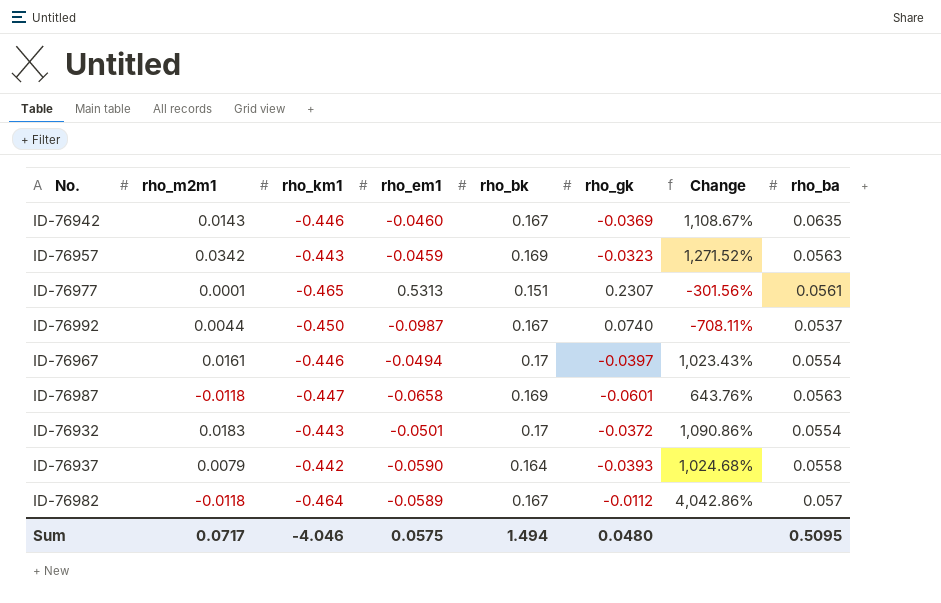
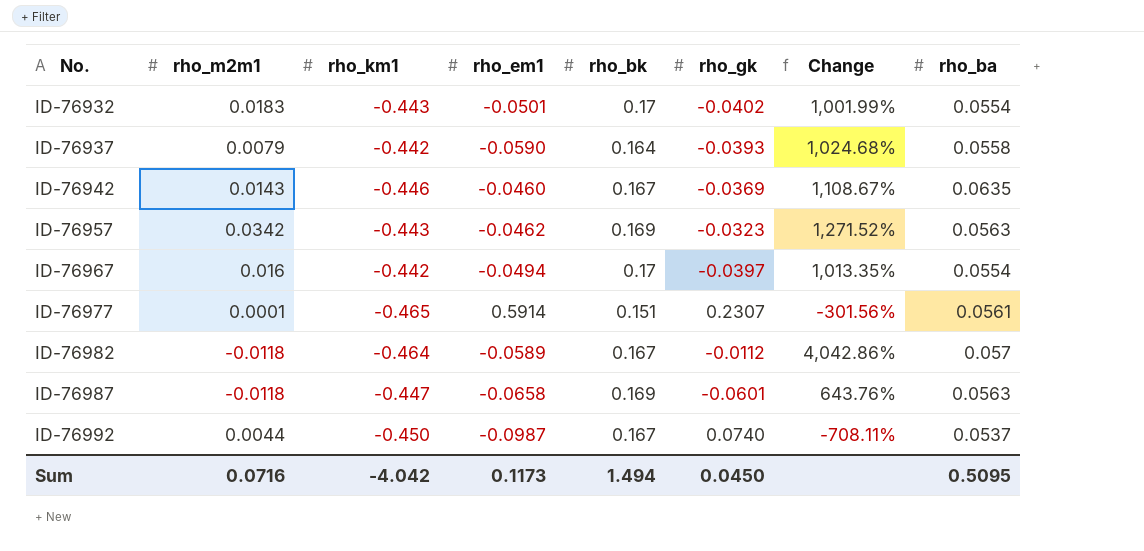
row order: none -> No. ascending
ID-76932 | rho_gk: -0.0372 -> -0.0402
ID-76932 | Change: 1,090.86% -> 1,001.99%
ID-76957 | rho_em1: -0.0459 -> -0.0462
ID-76967 | rho_m2m1: 0.0161 -> 0.016
ID-76967 | rho_km1: -0.446 -> -0.442
ID-76967 | Change: 1,023.43% -> 1,013.35%
ID-76977 | rho_em1: 0.5313 -> 0.5914
Sum | rho_m2m1: 0.0717 -> 0.0716
Sum | rho_km1: -4.046 -> -4.042
Sum | rho_em1: 0.0575 -> 0.1173
Sum | rho_gk: 0.0480 -> 0.0450

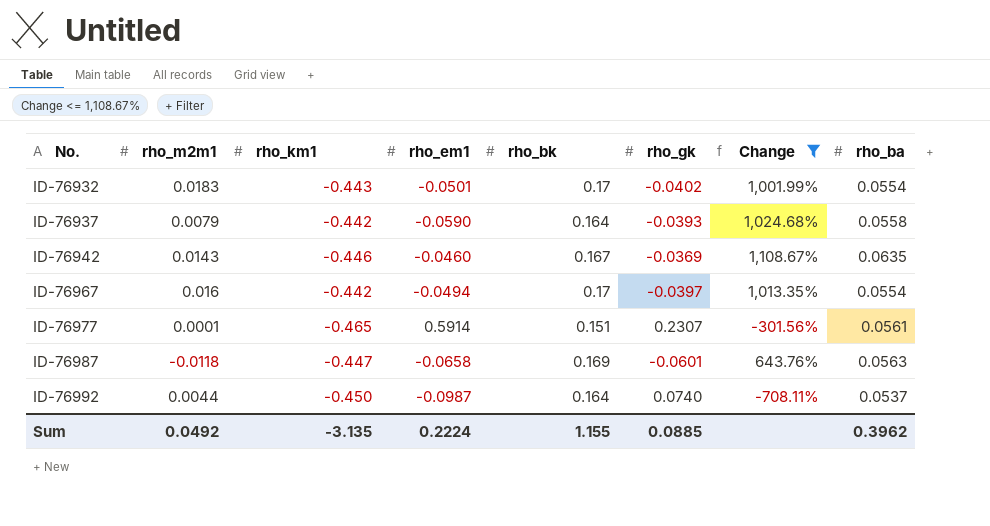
filter: none -> Change <= 1,108.67%
ID-76992 | rho_bk: 0.167 -> 0.164
Sum | rho_m2m1: 0.0716 -> 0.0492
Sum | rho_km1: -4.042 -> -3.135
Sum | rho_em1: 0.1173 -> 0.2224
Sum | rho_bk: 1.494 -> 1.155
Sum | rho_gk: 0.0450 -> 0.0885
Sum | rho_ba: 0.5095 -> 0.3962

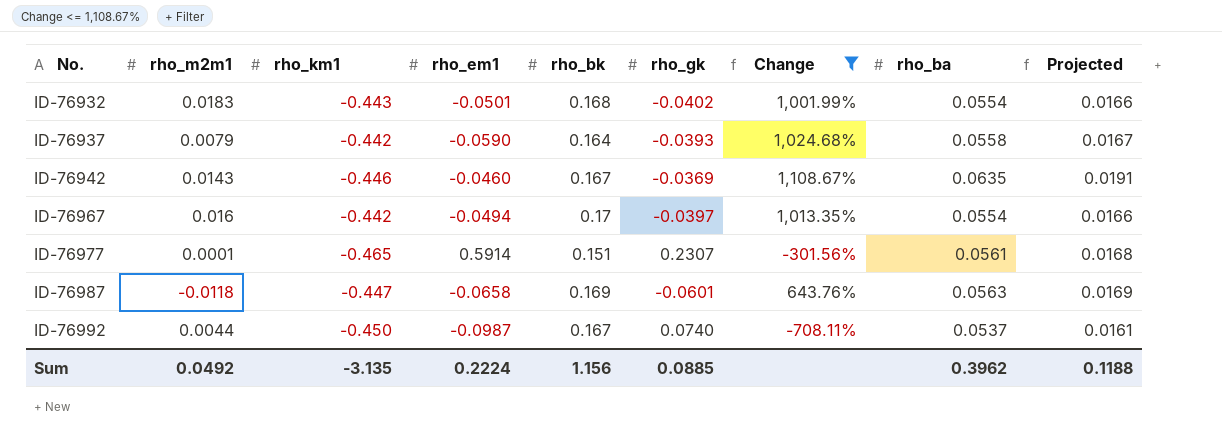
column Projected | formula: none -> [rho_ba] * 0.3
ID-76932 | rho_bk: 0.17 -> 0.168
ID-76992 | rho_bk: 0.164 -> 0.167
Sum | rho_bk: 1.155 -> 1.156

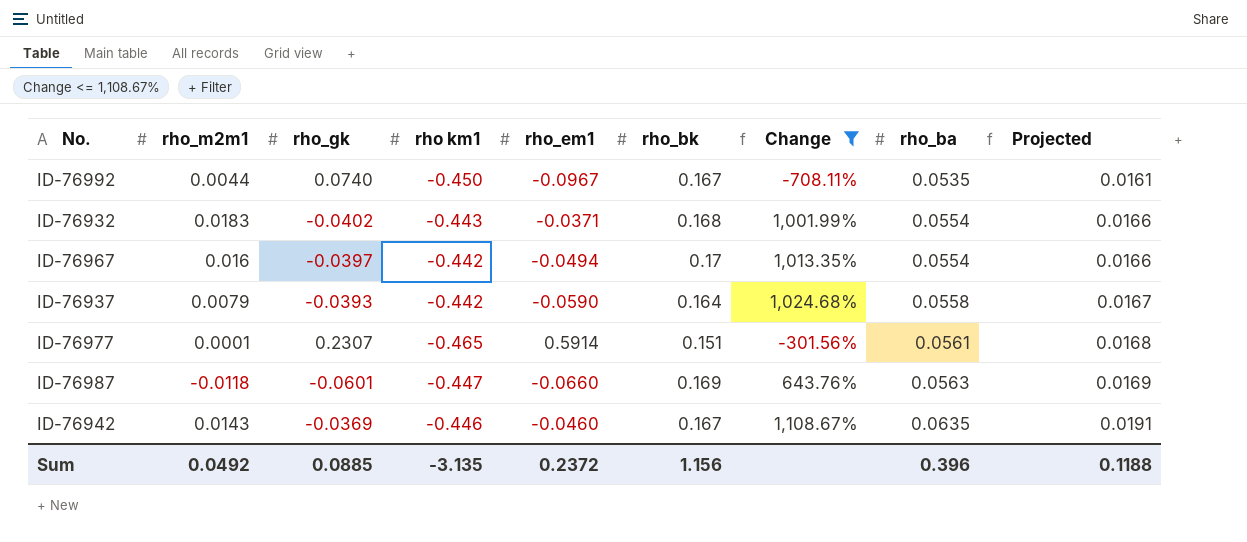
row order: No. ascending -> rho_ba ascending
column rho_gk | position: 6 -> 3
column name: rho_km1 -> rho km1
ID-76992 | rho_em1: -0.0987 -> -0.0967
ID-76992 | rho_ba: 0.0537 -> 0.0535
ID-76932 | rho_em1: -0.0501 -> -0.0371
ID-76987 | rho_em1: -0.0658 -> -0.0660
Sum | rho_em1: 0.2224 -> 0.2372
Sum | rho_ba: 0.3962 -> 0.396

